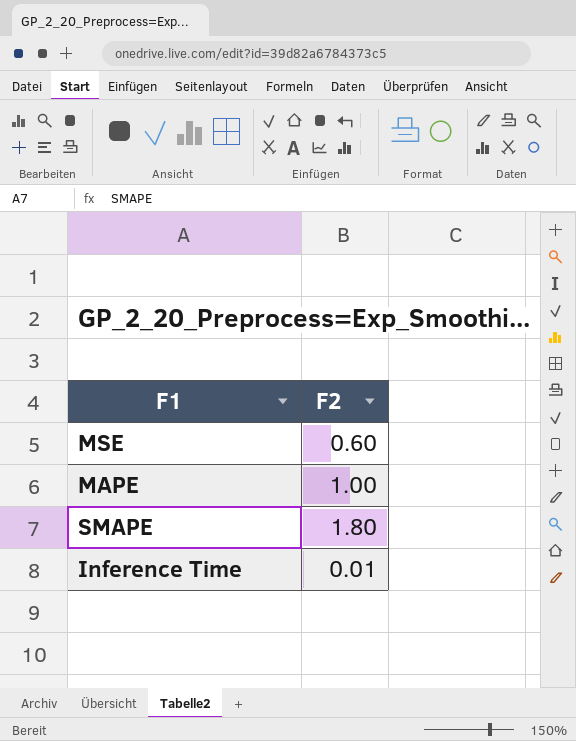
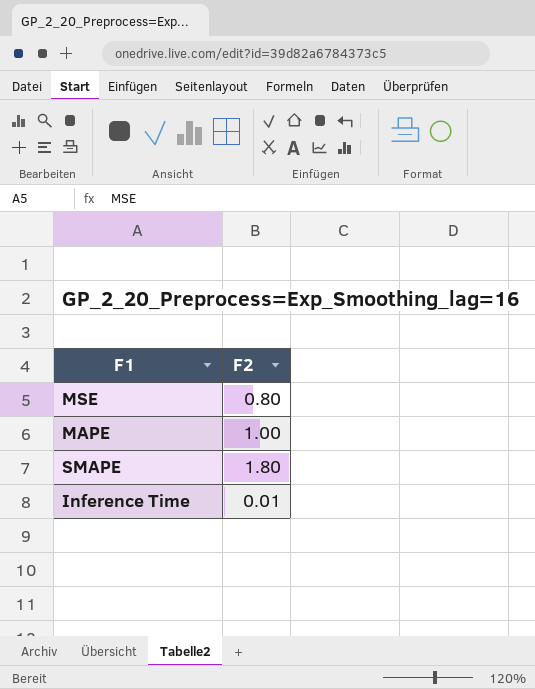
MSE | F2: 0.60 -> 0.80

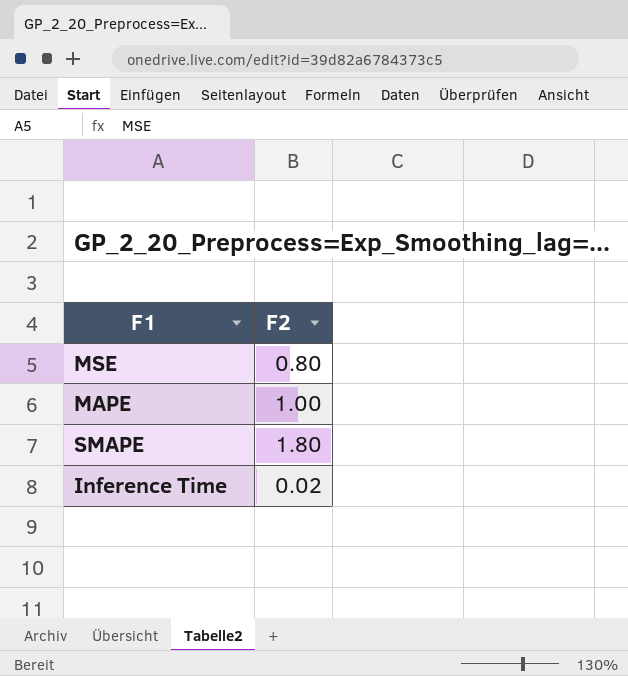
Inference Time | F2: 0.01 -> 0.02

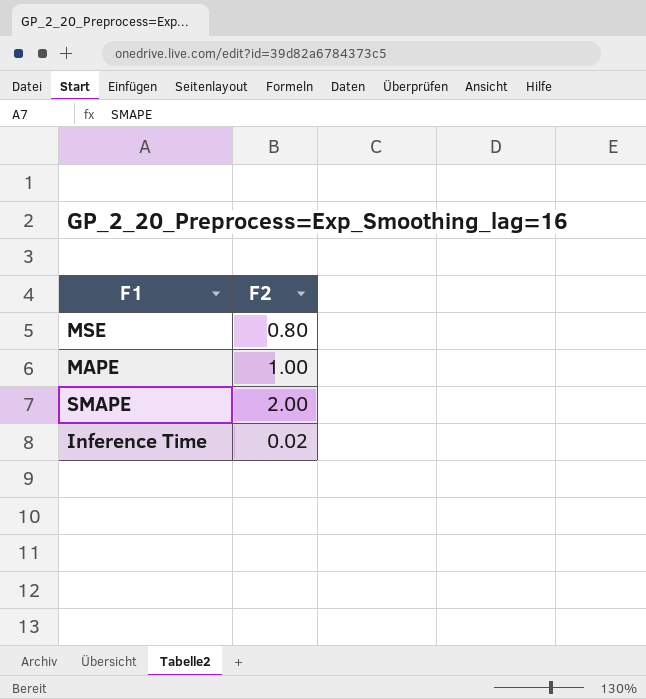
SMAPE | F2: 1.80 -> 2.00

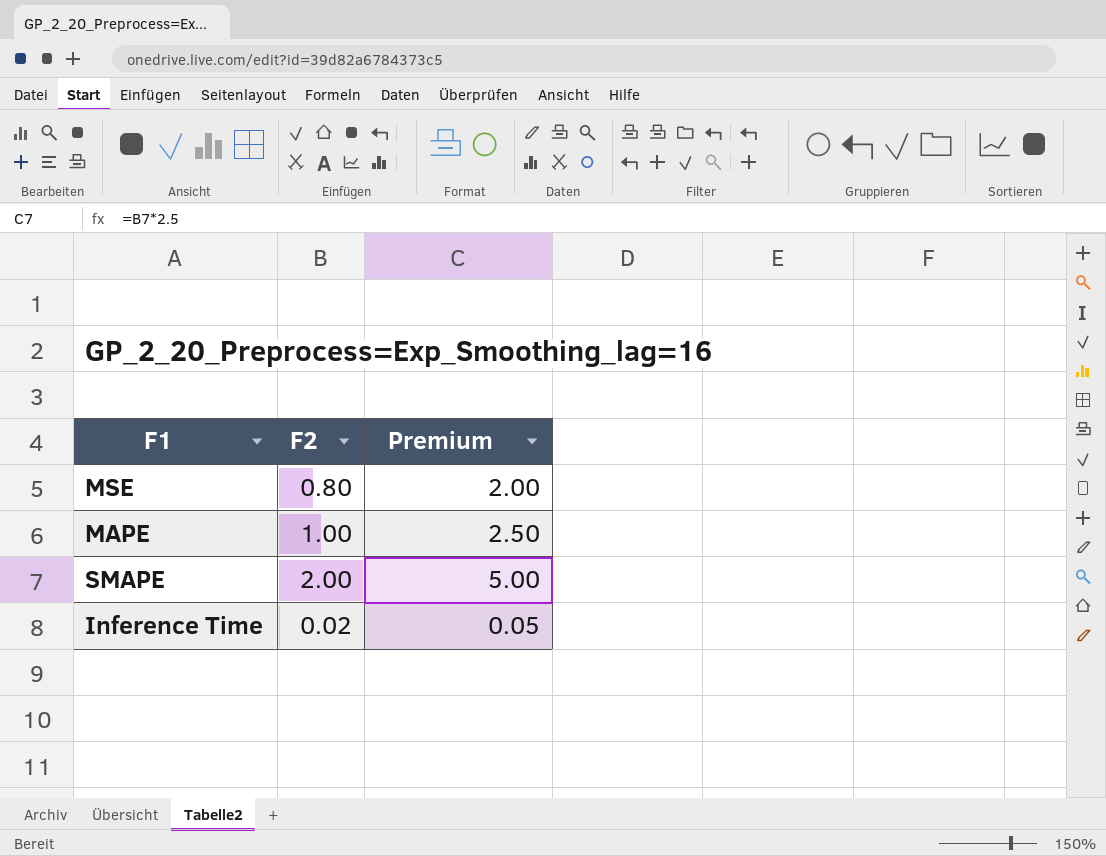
column Premium | formula: none -> [F2] * 2.5

